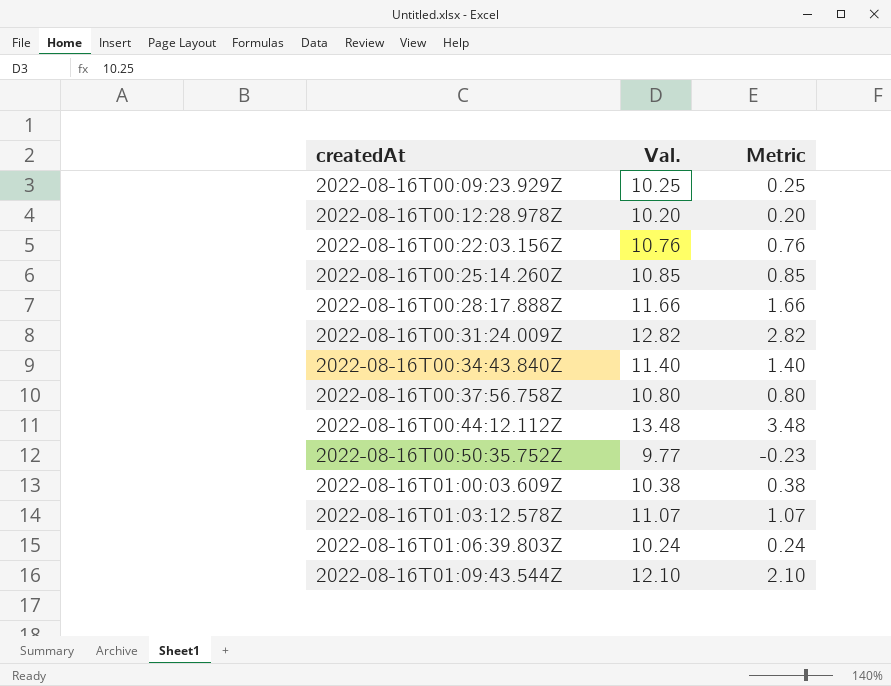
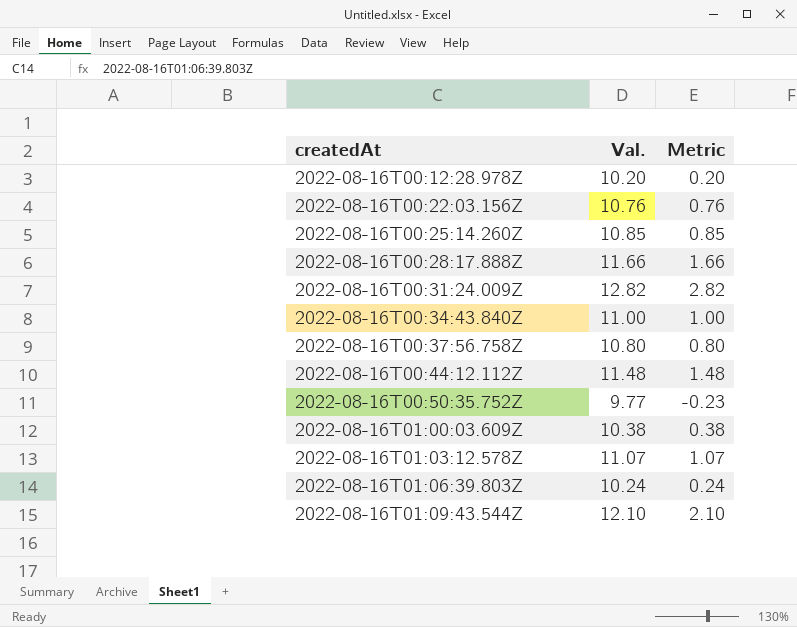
row 2022-08-16T00:09:23.929Z: 10.25 | 0.25 -> none
2022-08-16T00:34:43.840Z | Val.: 11.40 -> 11.00
2022-08-16T00:34:43.840Z | Metric: 1.40 -> 1.00
2022-08-16T00:44:12.112Z | Val.: 13.48 -> 11.48
2022-08-16T00:44:12.112Z | Metric: 3.48 -> 1.48

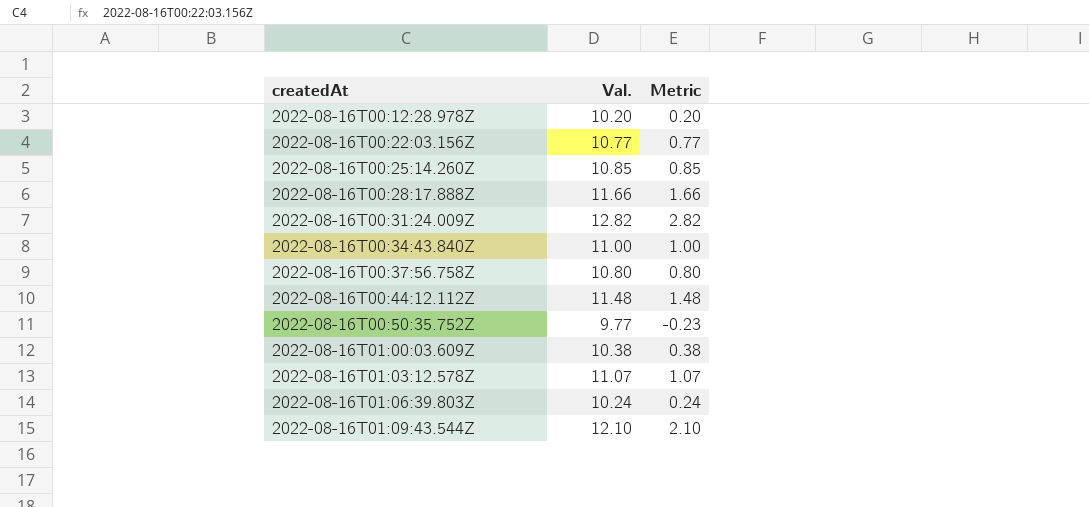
2022-08-16T00:22:03.156Z | Val.: 10.76 -> 10.77
2022-08-16T00:22:03.156Z | Metric: 0.76 -> 0.77

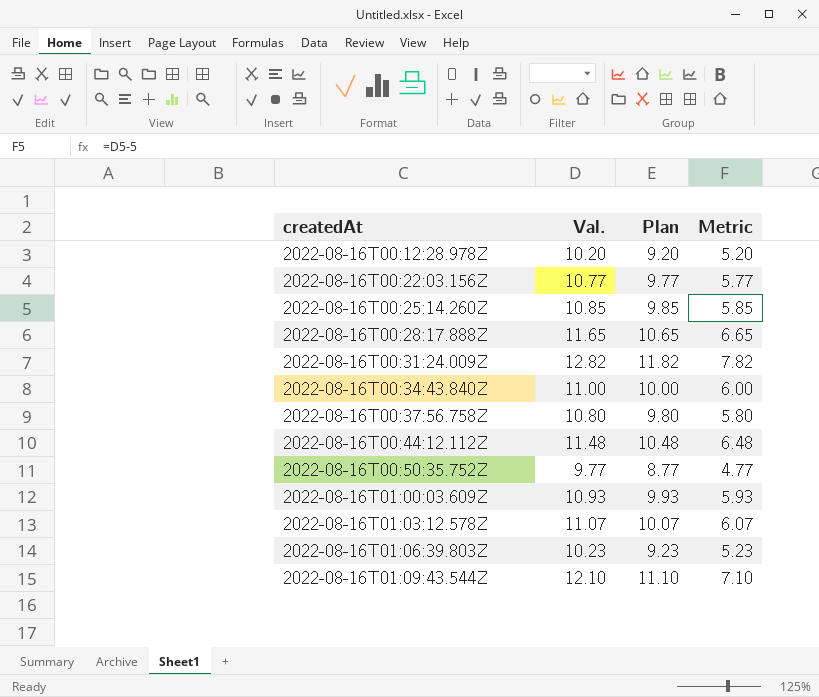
column Plan | formula: none -> [Val.] - 1
column Metric | formula: [Val.] - 10 -> [Val.] - 5
2022-08-16T00:28:17.888Z | Val.: 11.66 -> 11.65
2022-08-16T01:00:03.609Z | Val.: 10.38 -> 10.93
2022-08-16T01:06:39.803Z | Val.: 10.24 -> 10.23

